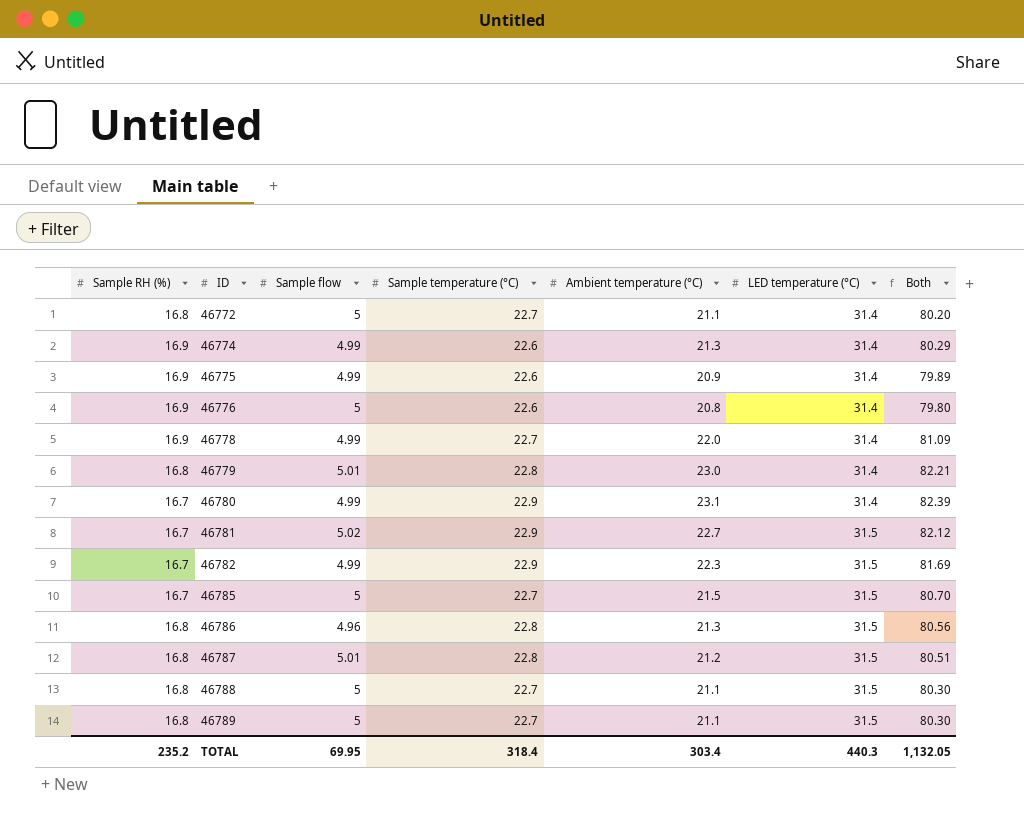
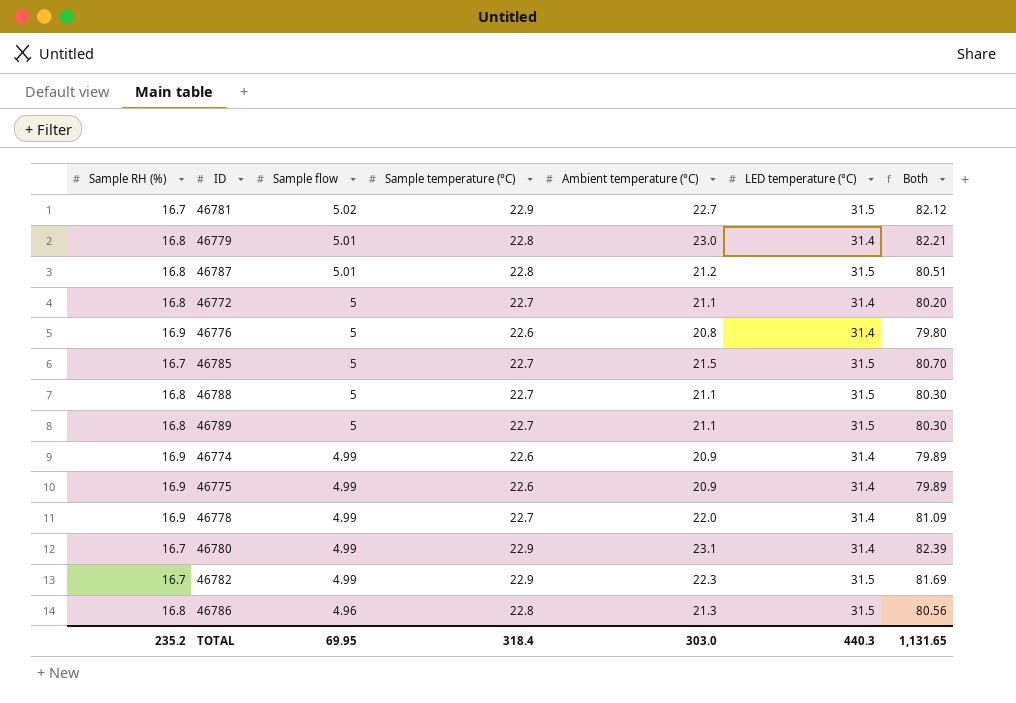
row order: ID ascending -> Sample flow descending
46774 | Ambient temperature (°C): 21.3 -> 20.9
46774 | Both: 80.29 -> 79.89
TOTAL | Ambient temperature (°C): 303.4 -> 303.0
TOTAL | Both: 1,132.05 -> 1,131.65

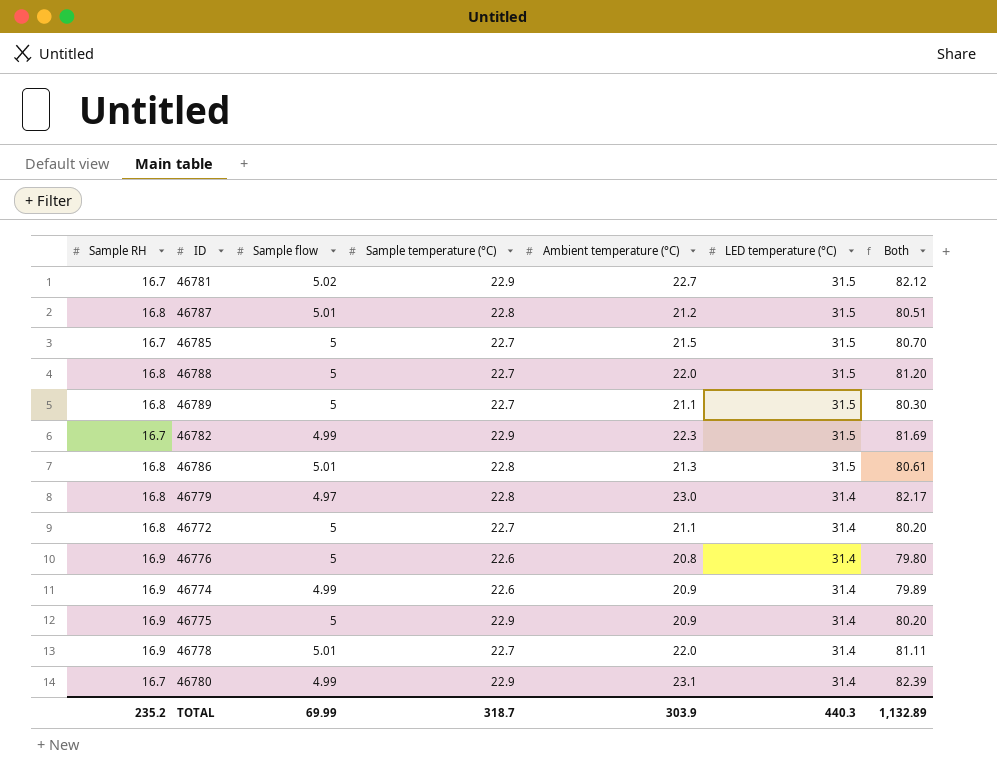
row order: Sample flow descending -> LED temperature (°C) descending
column name: Sample RH (%) -> Sample RH
46788 | Ambient temperature (°C): 21.1 -> 22.0
46788 | Both: 80.30 -> 81.20
46786 | Sample flow: 4.96 -> 5.01
46786 | Both: 80.56 -> 80.61
46779 | Sample flow: 5.01 -> 4.97
46779 | Both: 82.21 -> 82.17
46775 | Sample flow: 4.99 -> 5
46775 | Sample temperature (°C): 22.6 -> 22.9
46775 | Both: 79.89 -> 80.20
46778 | Sample flow: 4.99 -> 5.01
46778 | Both: 81.09 -> 81.11
TOTAL | Sample flow: 69.95 -> 69.99
TOTAL | Sample temperature (°C): 318.4 -> 318.7
TOTAL | Ambient temperature (°C): 303.0 -> 303.9
TOTAL | Both: 1,131.65 -> 1,132.89

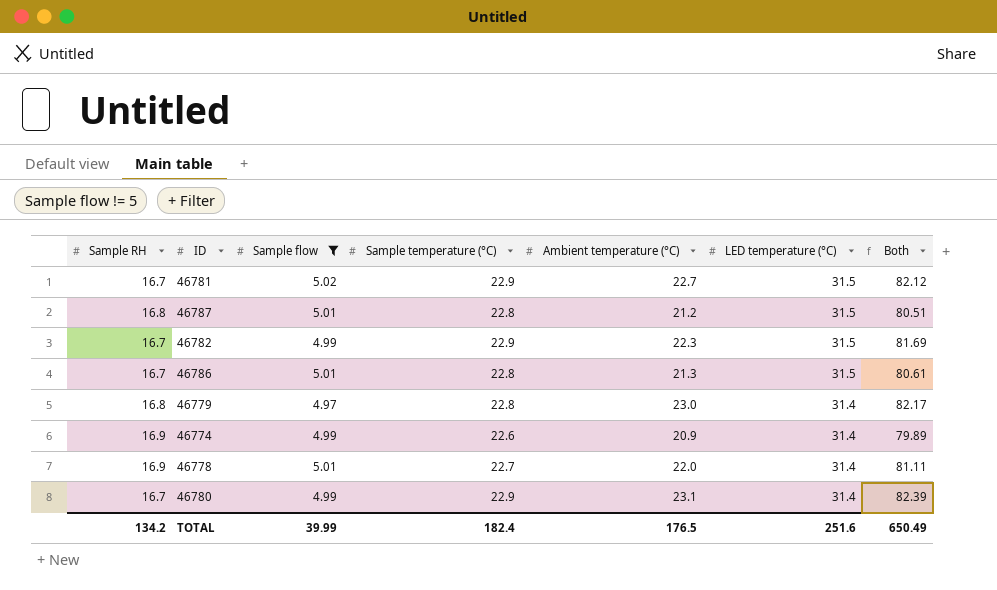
filter: none -> Sample flow != 5
46786 | Sample RH: 16.8 -> 16.7
TOTAL | Sample RH: 235.2 -> 134.2
TOTAL | Sample flow: 69.99 -> 39.99
TOTAL | Sample temperature (°C): 318.7 -> 182.4
TOTAL | Ambient temperature (°C): 303.9 -> 176.5
TOTAL | LED temperature (°C): 440.3 -> 251.6
TOTAL | Both: 1,132.89 -> 650.49

